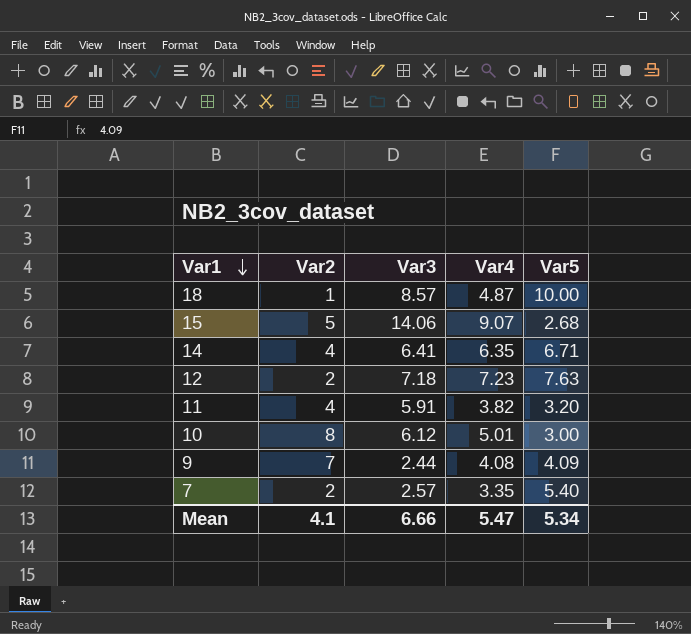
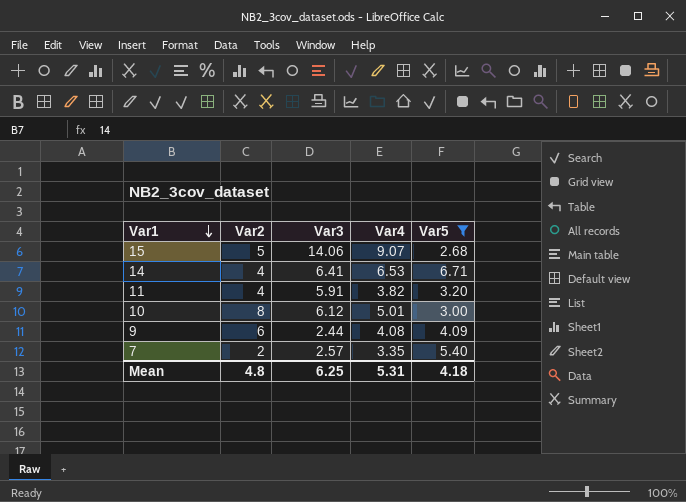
filter: none -> Var5 <= 6.71
14 | Var4: 6.35 -> 6.53
9 | Var2: 7 -> 6
Mean | Var2: 4.1 -> 4.8
Mean | Var3: 6.66 -> 6.25
Mean | Var4: 5.47 -> 5.31
Mean | Var5: 5.34 -> 4.18

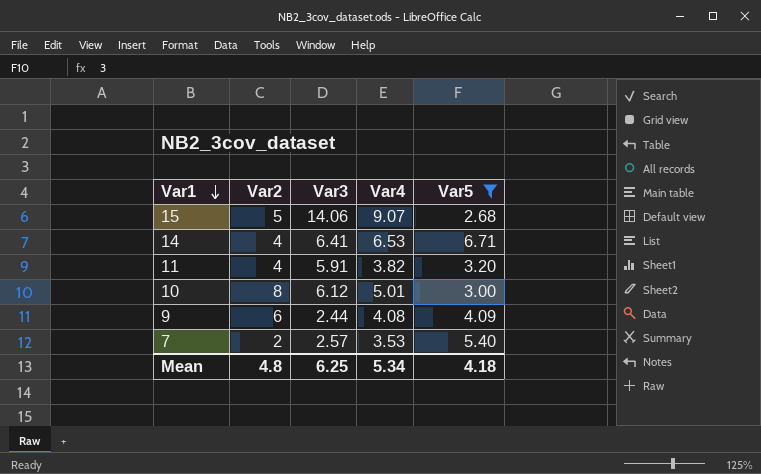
7 | Var4: 3.35 -> 3.53
Mean | Var4: 5.31 -> 5.34

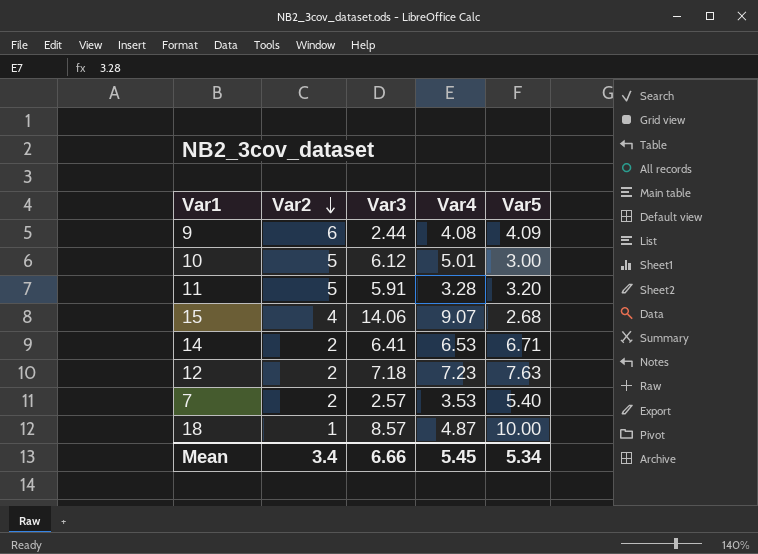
filter: Var5 <= 6.71 -> none
row order: Var1 descending -> Var2 descending
10 | Var2: 8 -> 5
11 | Var2: 4 -> 5
11 | Var4: 3.82 -> 3.28
15 | Var2: 5 -> 4
14 | Var2: 4 -> 2
Mean | Var2: 4.8 -> 3.4
Mean | Var3: 6.25 -> 6.66
Mean | Var4: 5.34 -> 5.45
Mean | Var5: 4.18 -> 5.34

